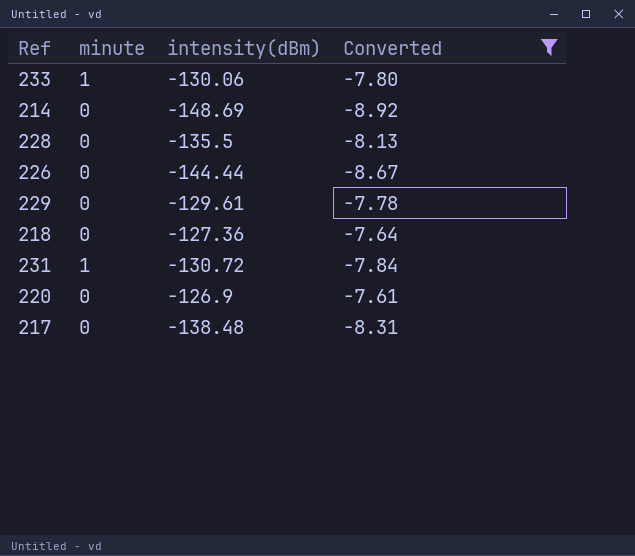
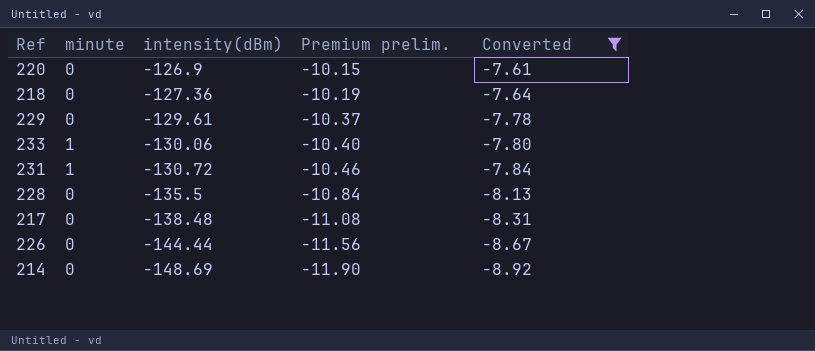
row order: none -> intensity(dBm) descending
column Premium prelim. | formula: none -> [intensity(dBm)] * 0.08

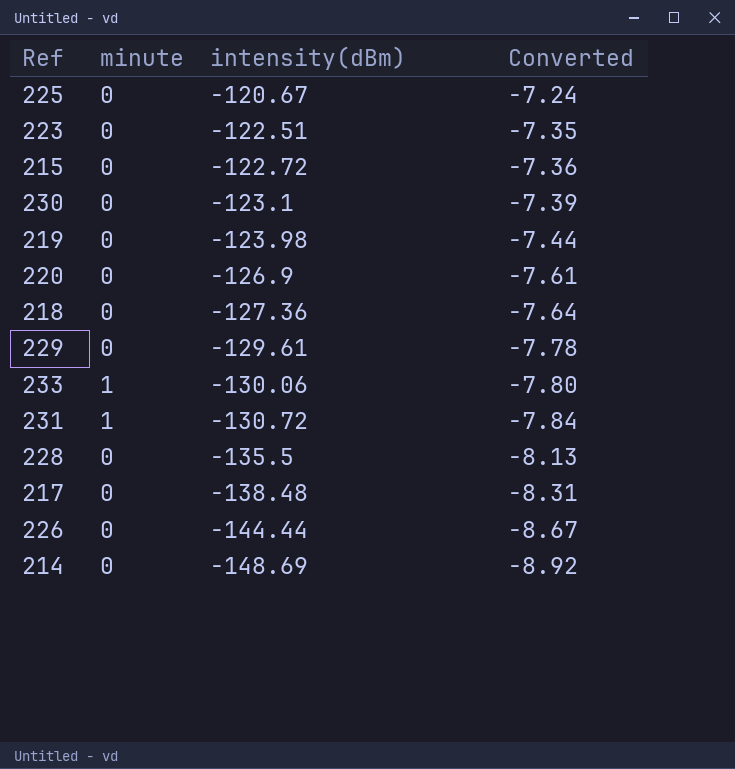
filter: Converted <= -7.61 -> none
column Premium prelim. | formula: [intensity(dBm)] * 0.08 -> none

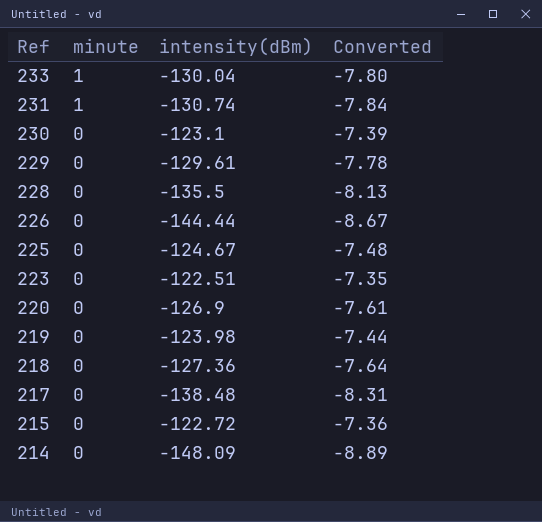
row order: intensity(dBm) descending -> Ref descending
233 | intensity(dBm): -130.06 -> -130.04
231 | intensity(dBm): -130.72 -> -130.74
225 | intensity(dBm): -120.67 -> -124.67
225 | Converted: -7.24 -> -7.48
214 | intensity(dBm): -148.69 -> -148.09
214 | Converted: -8.92 -> -8.89

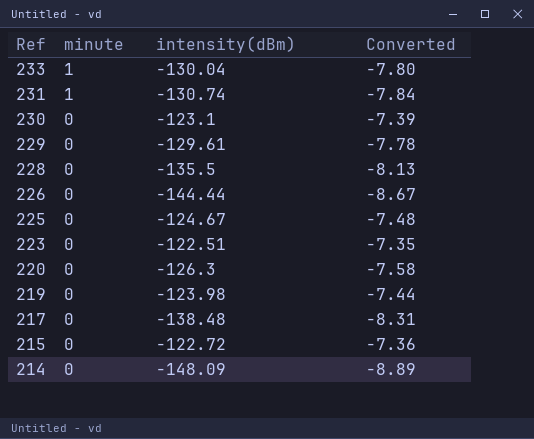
row 218: 0 | -127.36 | -7.64 -> none
220 | intensity(dBm): -126.9 -> -126.3
220 | Converted: -7.61 -> -7.58

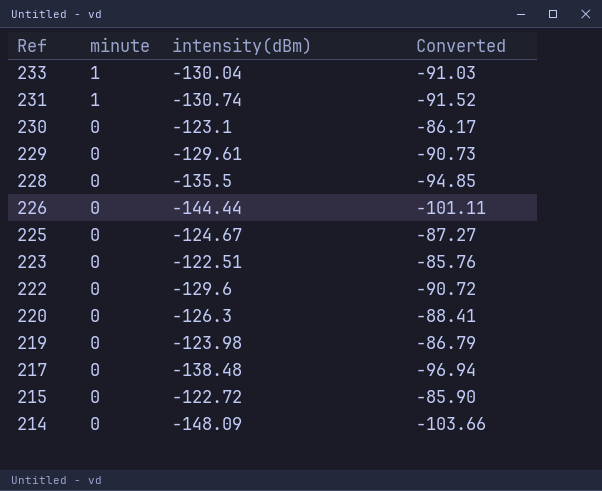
column Converted | formula: [intensity(dBm)] * 0.06 -> [intensity(dBm)] * 0.7
row 222: none -> 0 | -129.6 | -90.72

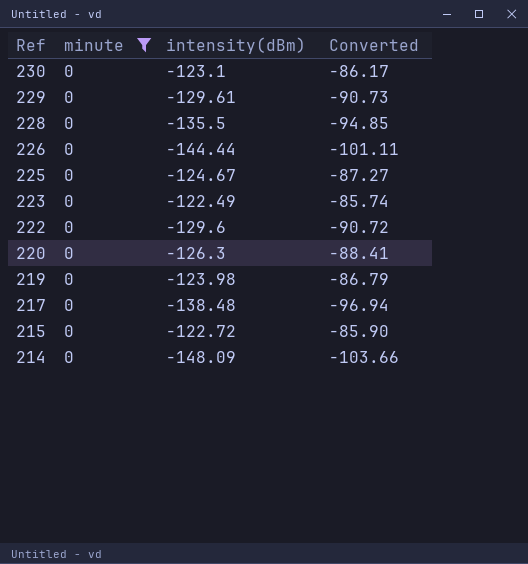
filter: none -> minute = 0
223 | intensity(dBm): -122.51 -> -122.49
223 | Converted: -85.76 -> -85.74

